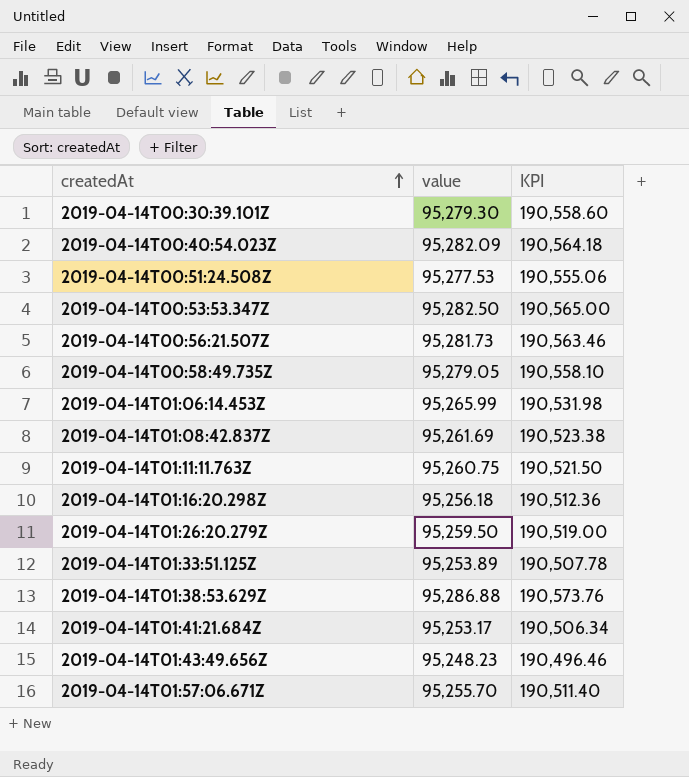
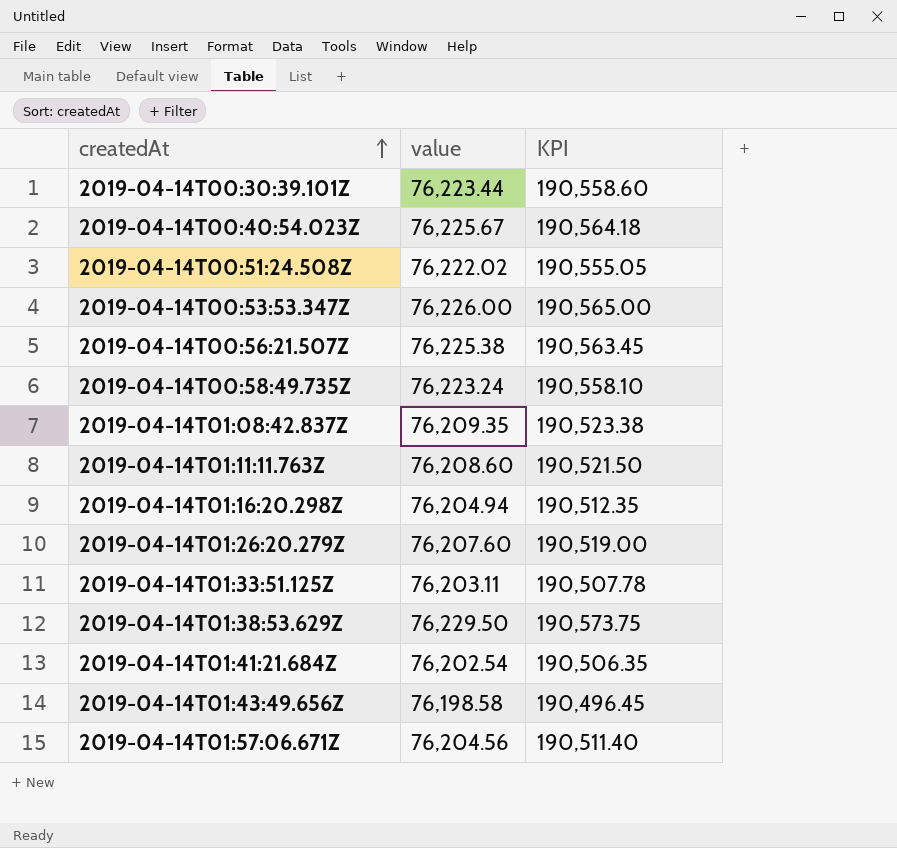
column KPI | formula: [value] * 2 -> [value] * 2.5
row 2019-04-14T01:06:14.453Z: 95,265.99 | 190,531.98 -> none
2019-04-14T00:30:39.101Z | value: 95,279.30 -> 76,223.44
2019-04-14T00:40:54.023Z | value: 95,282.09 -> 76,225.67
2019-04-14T00:51:24.508Z | value: 95,277.53 -> 76,222.02
2019-04-14T00:53:53.347Z | value: 95,282.50 -> 76,226.00
2019-04-14T00:56:21.507Z | value: 95,281.73 -> 76,225.38
2019-04-14T00:58:49.735Z | value: 95,279.05 -> 76,223.24
2019-04-14T01:08:42.837Z | value: 95,261.69 -> 76,209.35
2019-04-14T01:11:11.763Z | value: 95,260.75 -> 76,208.60
2019-04-14T01:16:20.298Z | value: 95,256.18 -> 76,204.94
2019-04-14T01:26:20.279Z | value: 95,259.50 -> 76,207.60
2019-04-14T01:33:51.125Z | value: 95,253.89 -> 76,203.11
2019-04-14T01:38:53.629Z | value: 95,286.88 -> 76,229.50
2019-04-14T01:41:21.684Z | value: 95,253.17 -> 76,202.54
2019-04-14T01:43:49.656Z | value: 95,248.23 -> 76,198.58
2019-04-14T01:57:06.671Z | value: 95,255.70 -> 76,204.56

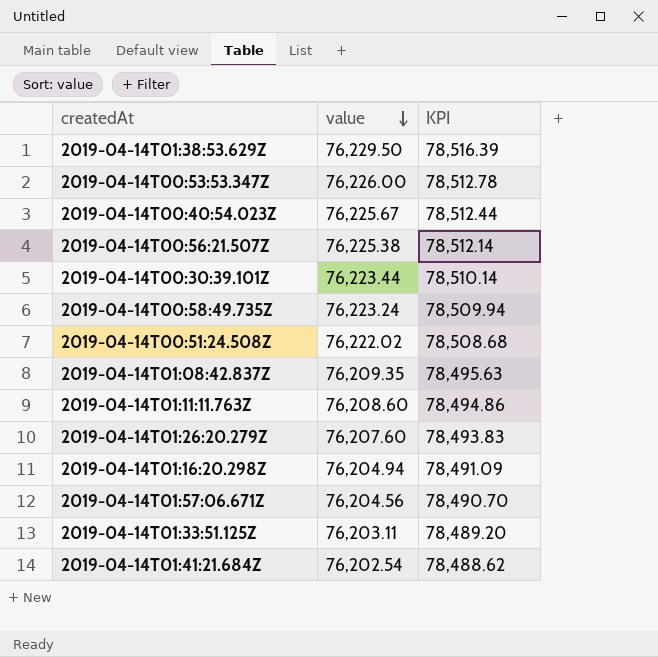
row order: createdAt ascending -> value descending
column KPI | formula: [value] * 2.5 -> [value] * 1.03
row 2019-04-14T01:43:49.656Z: 76,198.58 | 190,496.45 -> none

